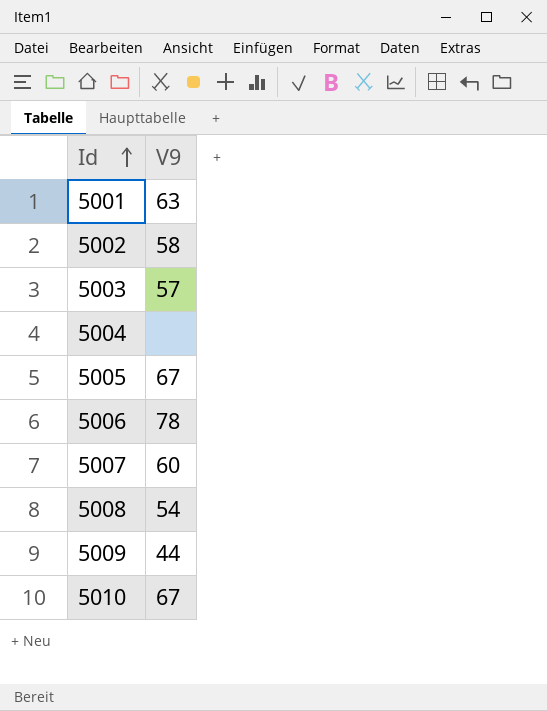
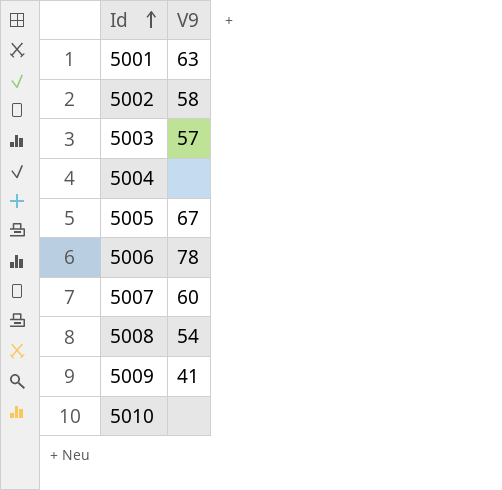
5009 | V9: 44 -> 41
5010 | V9: 67 -> none

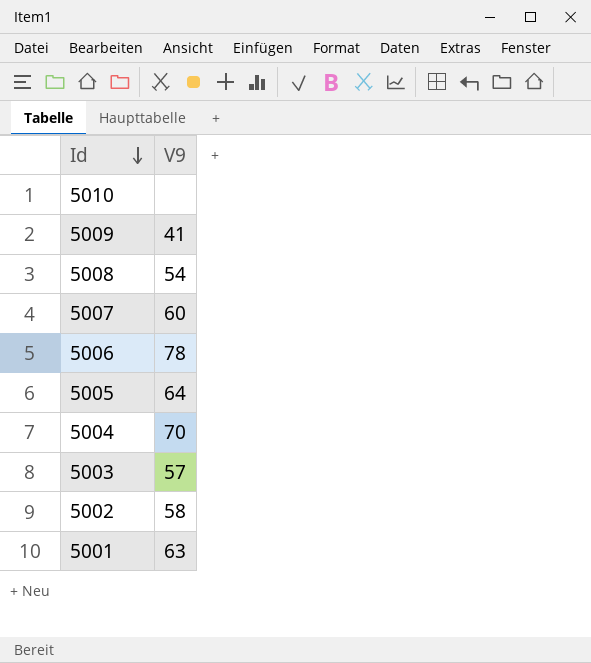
row order: Id ascending -> Id descending
5005 | V9: 67 -> 64
5004 | V9: none -> 70

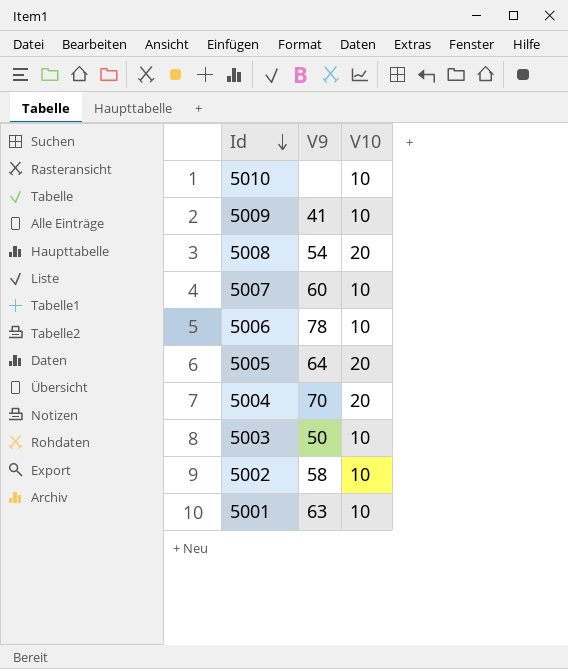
column V10 | position: none -> 3
5003 | V9: 57 -> 50

